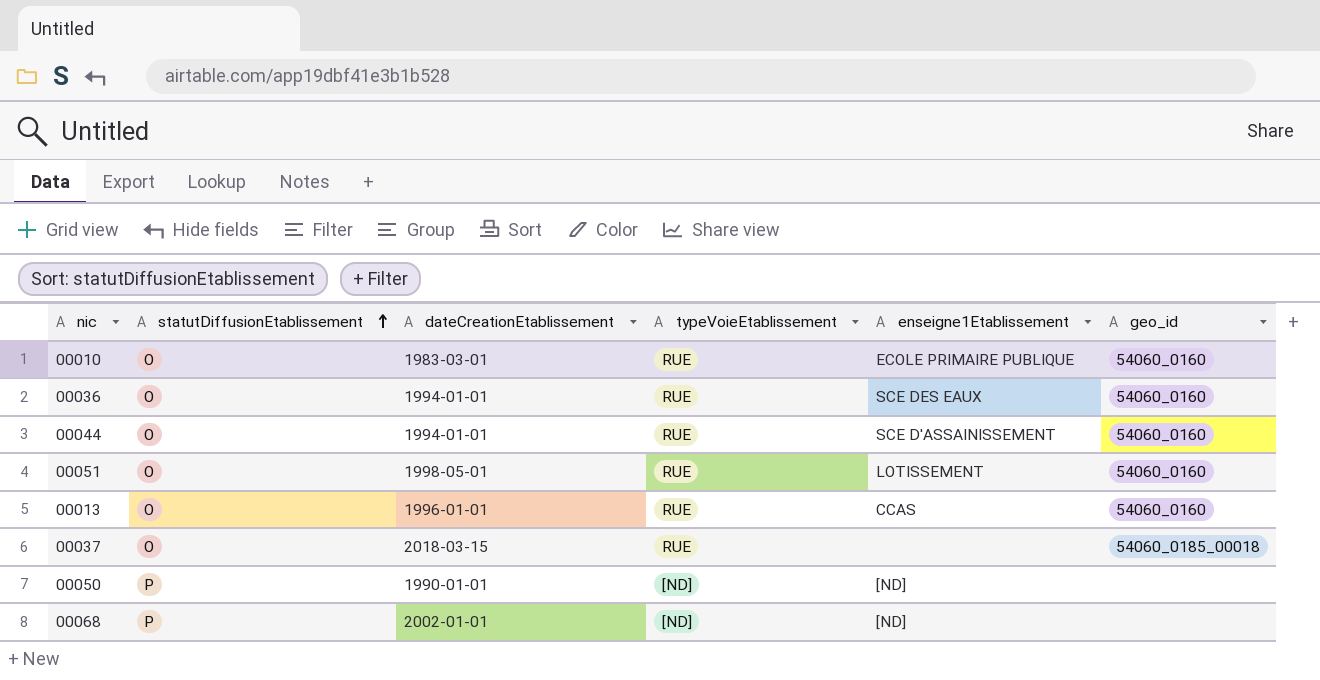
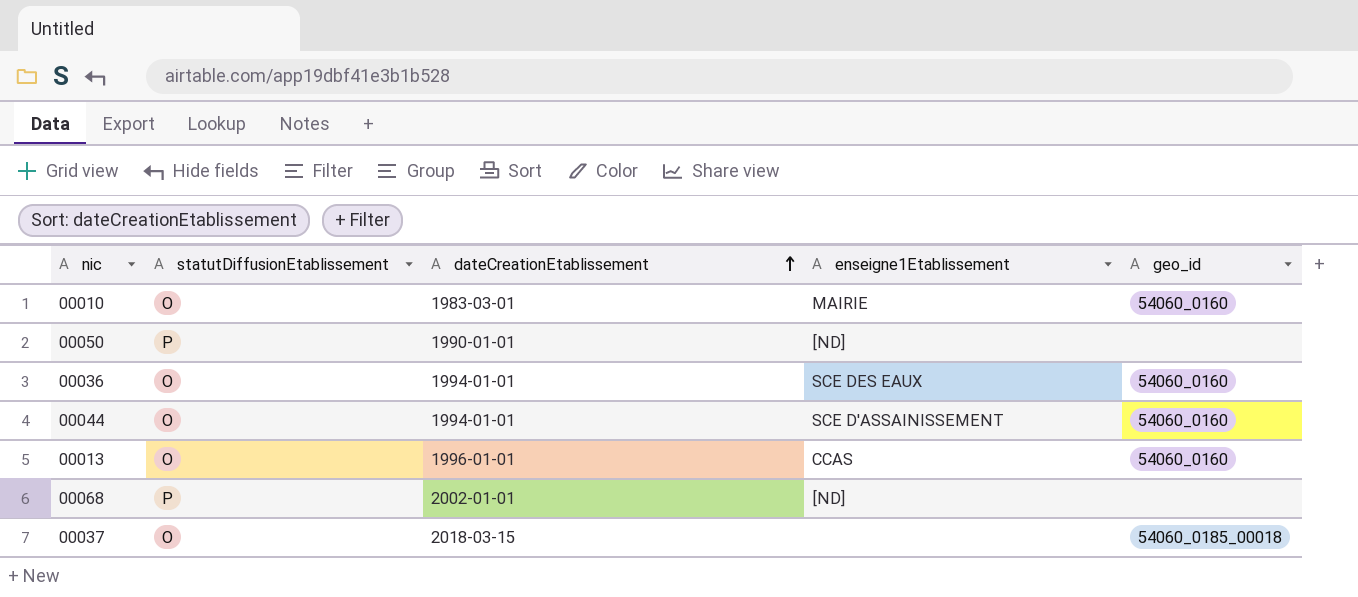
row order: statutDiffusionEtablissement ascending -> dateCreationEtablissement ascending
column typeVoieEtablissement | position: 4 -> none
row 00051: O | 1998-05-01 | RUE | LOTISSEMENT | 54060_0160 -> none
00010 | enseigne1Etablissement: ECOLE PRIMAIRE PUBLIQUE -> MAIRIE

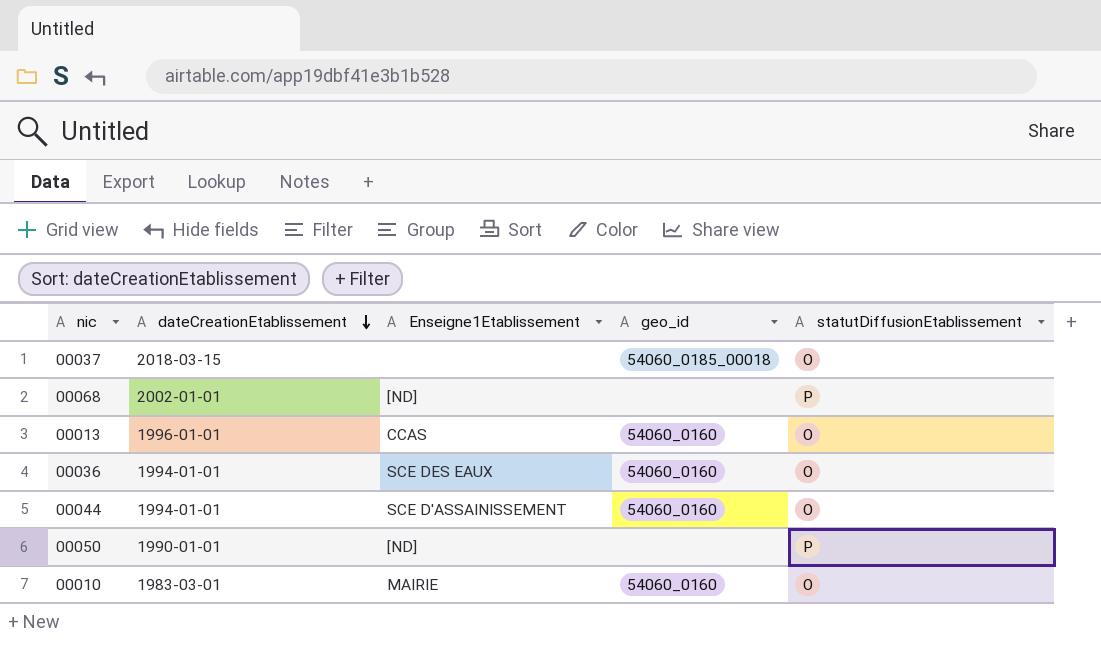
row order: dateCreationEtablissement ascending -> dateCreationEtablissement descending
column name: enseigne1Etablissement -> Enseigne1Etablissement
column statutDiffusionEtablissement | position: 2 -> 5

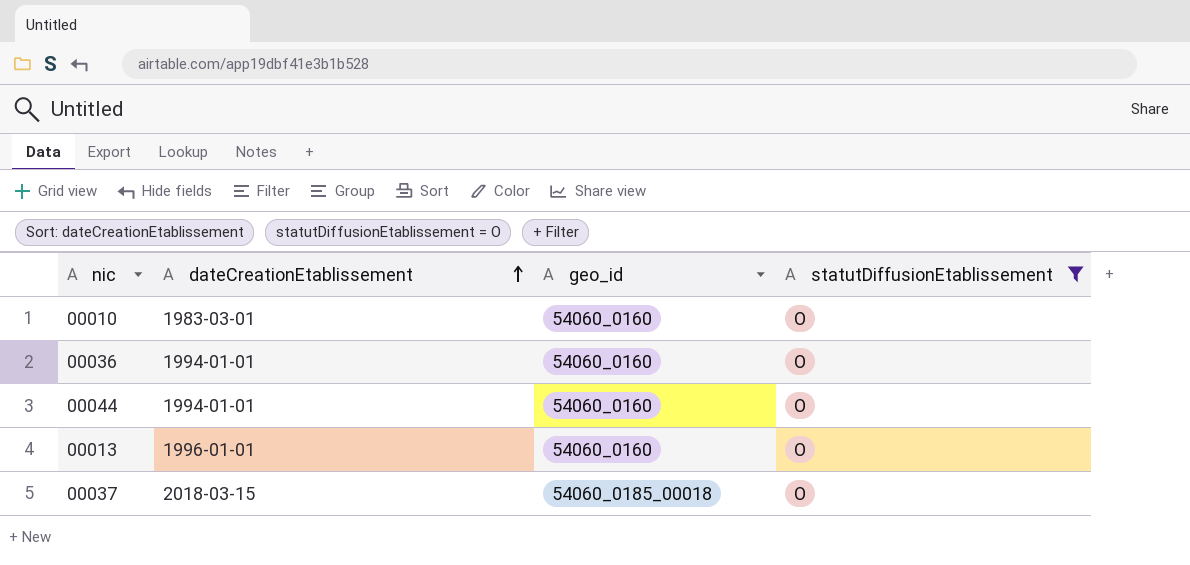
filter: none -> statutDiffusionEtablissement = O
row order: dateCreationEtablissement descending -> dateCreationEtablissement ascending
column Enseigne1Etablissement | position: 3 -> none

